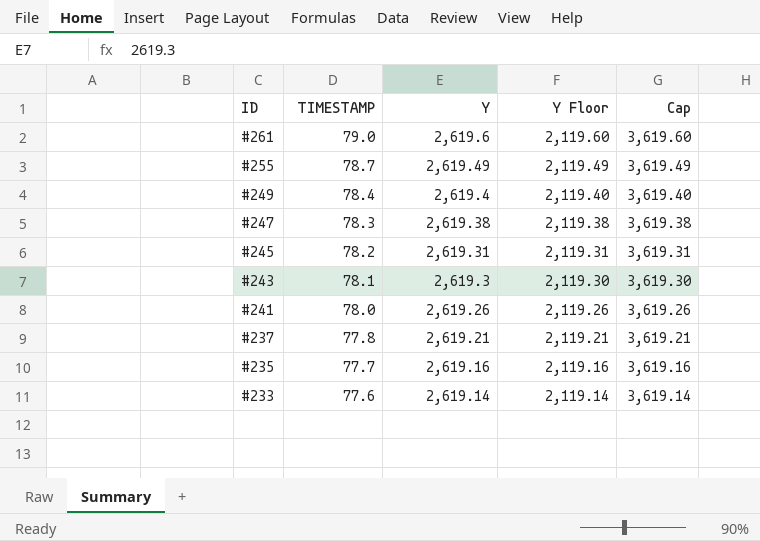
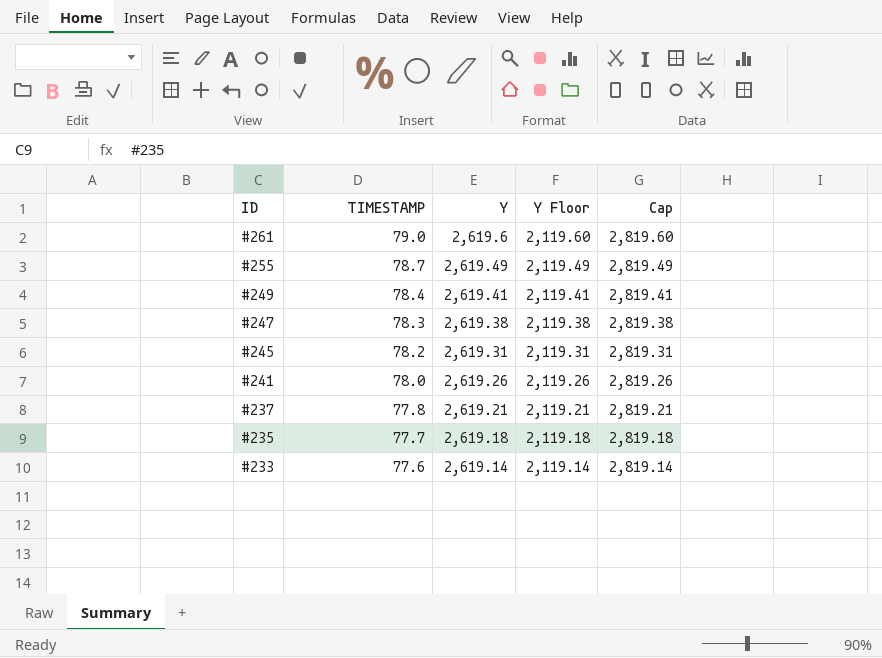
column Cap | formula: [Y] + 1000 -> [Y] + 200
row #243: 78.1 | 2,619.3 | 2,119.30 | 3,619.30 -> none
#249 | Y: 2,619.4 -> 2,619.41
#249 | Y Floor: 2,119.40 -> 2,119.41
#235 | Y: 2,619.16 -> 2,619.18
#235 | Y Floor: 2,119.16 -> 2,119.18

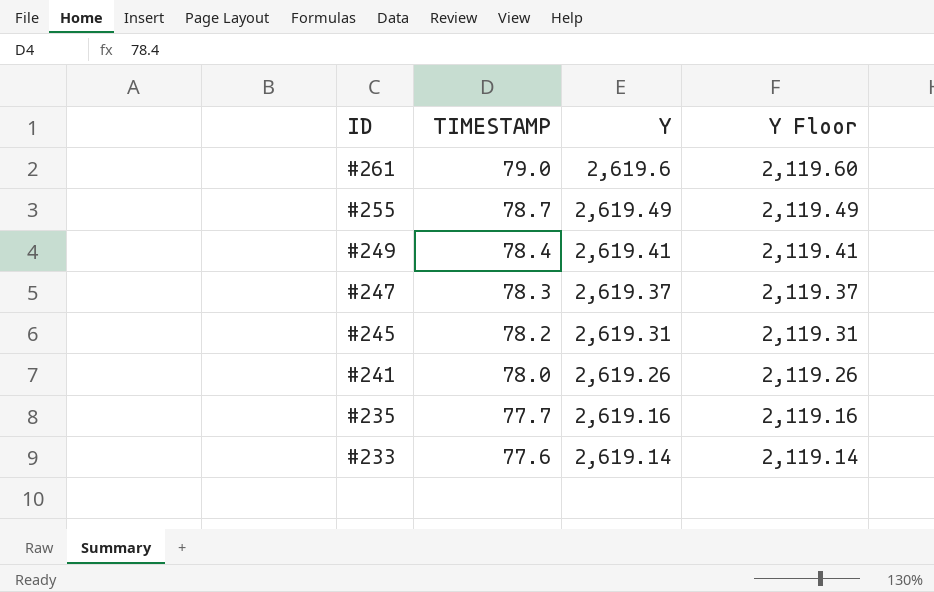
column Cap | formula: [Y] + 200 -> none
row #237: 77.8 | 2,619.21 | 2,119.21 | 2,819.21 -> none
#247 | Y: 2,619.38 -> 2,619.37
#247 | Y Floor: 2,119.38 -> 2,119.37
#235 | Y: 2,619.18 -> 2,619.16
#235 | Y Floor: 2,119.18 -> 2,119.16

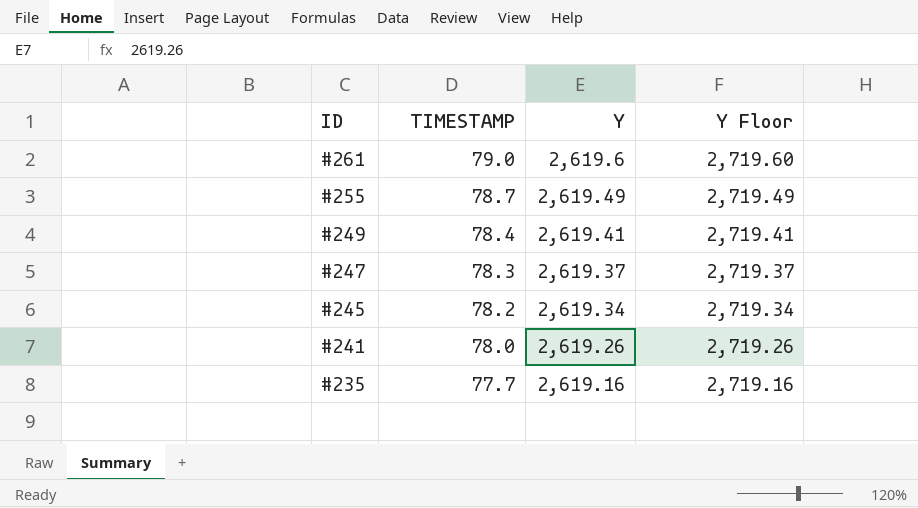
column Y Floor | formula: [Y] - 500 -> [Y] + 100
row #233: 77.6 | 2,619.14 | 2,119.14 -> none
#245 | Y: 2,619.31 -> 2,619.34

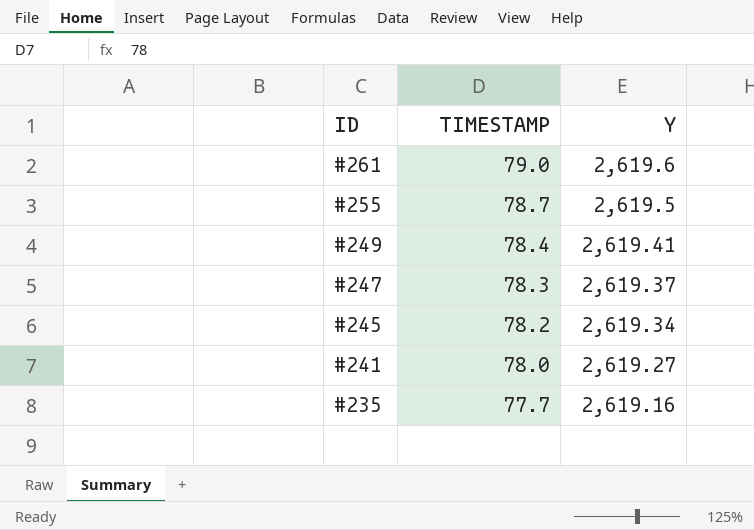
column Y Floor | formula: [Y] + 100 -> none
#255 | Y: 2,619.49 -> 2,619.5
#241 | Y: 2,619.26 -> 2,619.27

